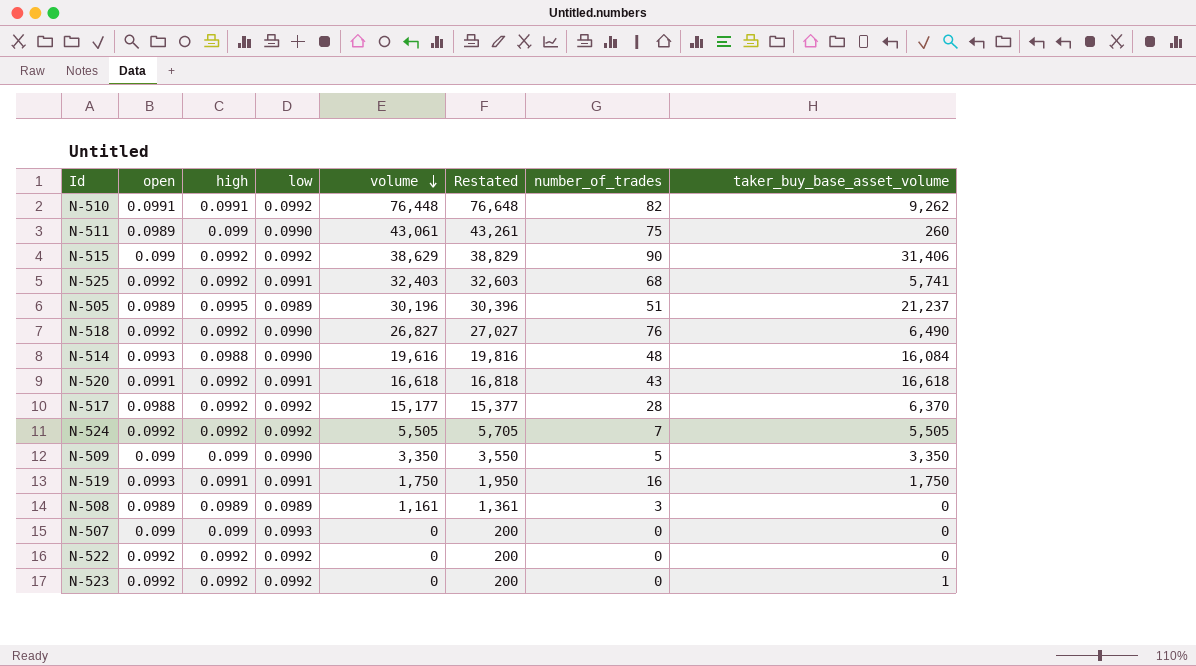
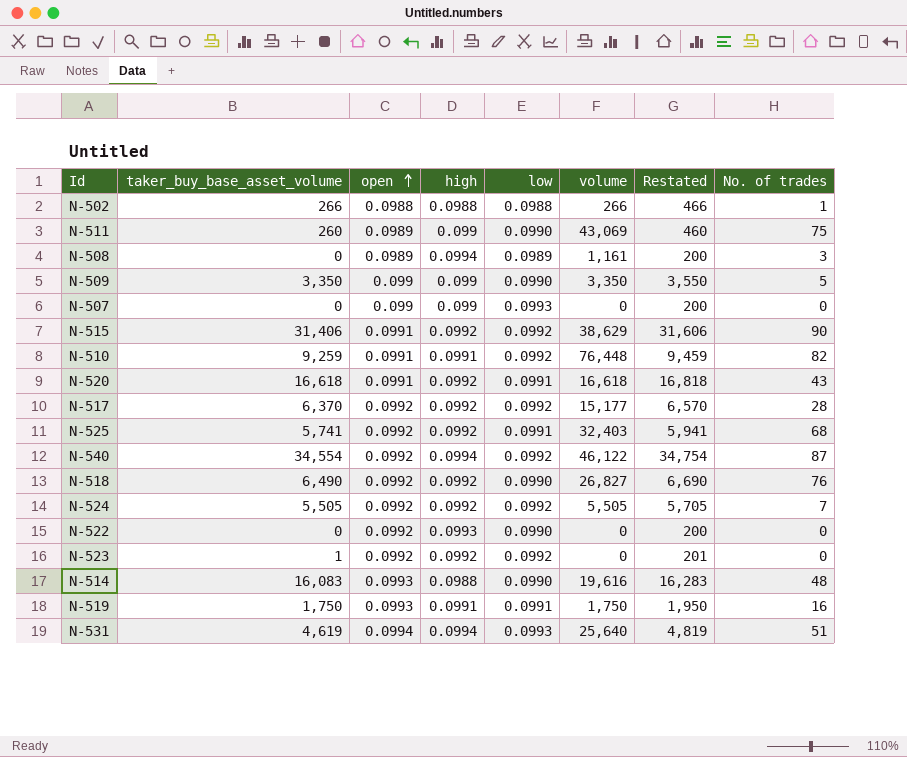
row order: volume descending -> open ascending
column taker_buy_base_asset_volume | position: 8 -> 2
column Restated | formula: [volume] + 200 -> [taker_buy_base_asset_volume] + 200
column name: number_of_trades -> No. of trades
row N-505: 0.0989 | 0.0995 | 0.0989 | 30,196 | 30,396 | 51 | 21,237 -> none
row N-502: none -> 266 | 0.0988 | 0.0988 | 0.0988 | 266 | 466 | 1
N-511 | volume: 43,061 -> 43,069
N-508 | high: 0.0989 -> 0.0994
N-515 | open: 0.099 -> 0.0991
N-510 | taker_buy_base_asset_volume: 9,262 -> 9,259
N-517 | open: 0.0988 -> 0.0992
row N-540: none -> 34,554 | 0.0992 | 0.0994 | 0.0992 | 46,122 | 34,754 | 87
N-522 | high: 0.0992 -> 0.0993
N-522 | low: 0.0992 -> 0.0990
N-514 | taker_buy_base_asset_volume: 16,084 -> 16,083
row N-531: none -> 4,619 | 0.0994 | 0.0994 | 0.0993 | 25,640 | 4,819 | 51

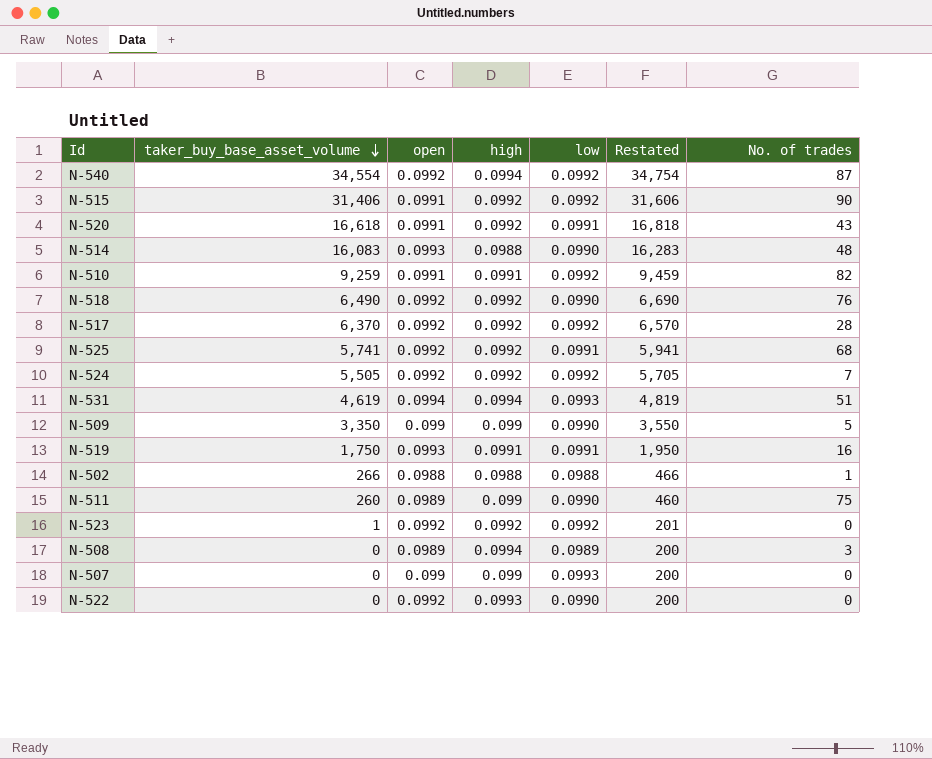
row order: open ascending -> taker_buy_base_asset_volume descending
column volume | position: 6 -> none

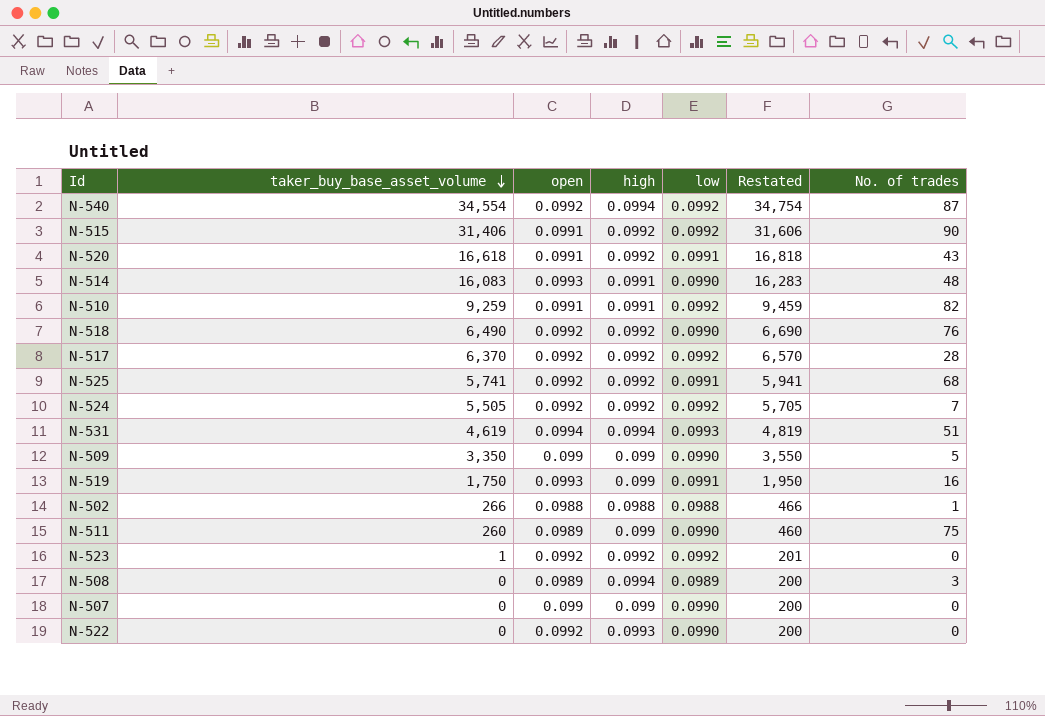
N-514 | high: 0.0988 -> 0.0991
N-519 | high: 0.0991 -> 0.099
N-507 | low: 0.0993 -> 0.0990

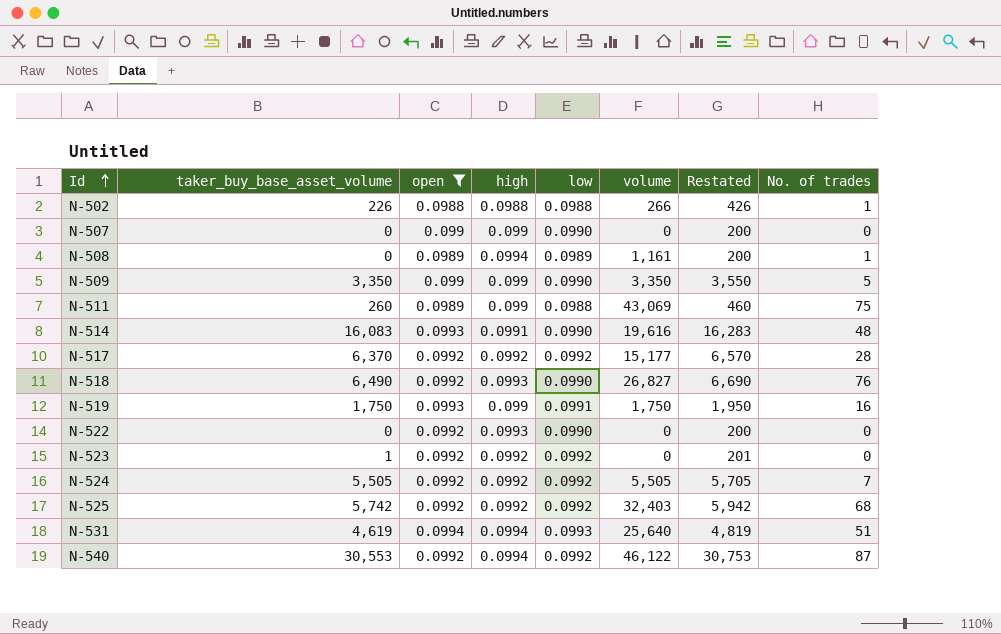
filter: none -> open != 0.0991
row order: taker_buy_base_asset_volume descending -> Id ascending
column volume | position: none -> 6
N-502 | taker_buy_base_asset_volume: 266 -> 226
N-502 | Restated: 466 -> 426
N-508 | No. of trades: 3 -> 1
N-511 | low: 0.0990 -> 0.0988
N-518 | high: 0.0992 -> 0.0993
N-525 | taker_buy_base_asset_volume: 5,741 -> 5,742
N-525 | low: 0.0991 -> 0.0992
N-525 | Restated: 5,941 -> 5,942
N-540 | taker_buy_base_asset_volume: 34,554 -> 30,553
N-540 | Restated: 34,754 -> 30,753

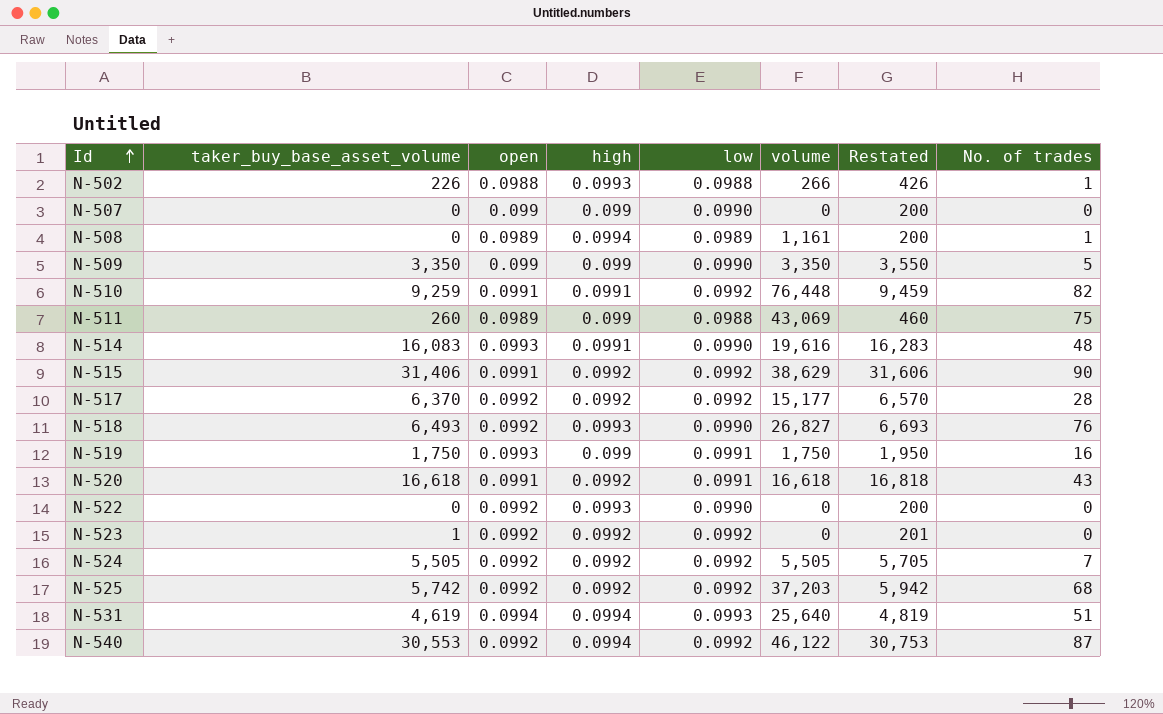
filter: open != 0.0991 -> none
N-502 | high: 0.0988 -> 0.0993
N-518 | taker_buy_base_asset_volume: 6,490 -> 6,493
N-518 | Restated: 6,690 -> 6,693
N-525 | volume: 32,403 -> 37,203

